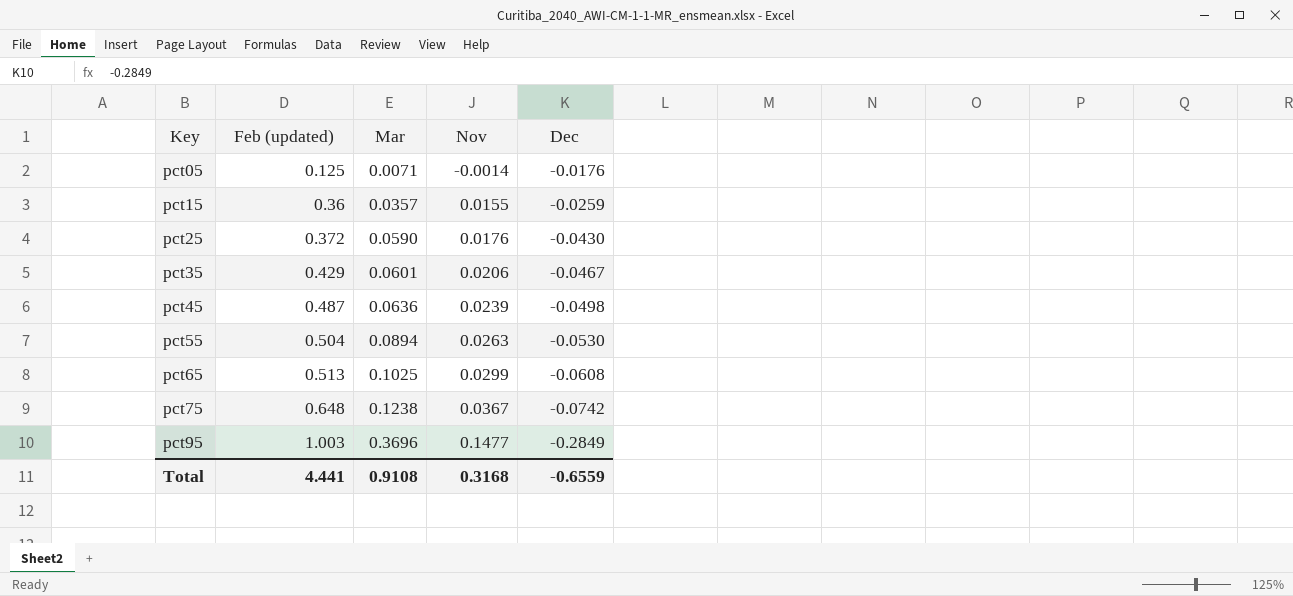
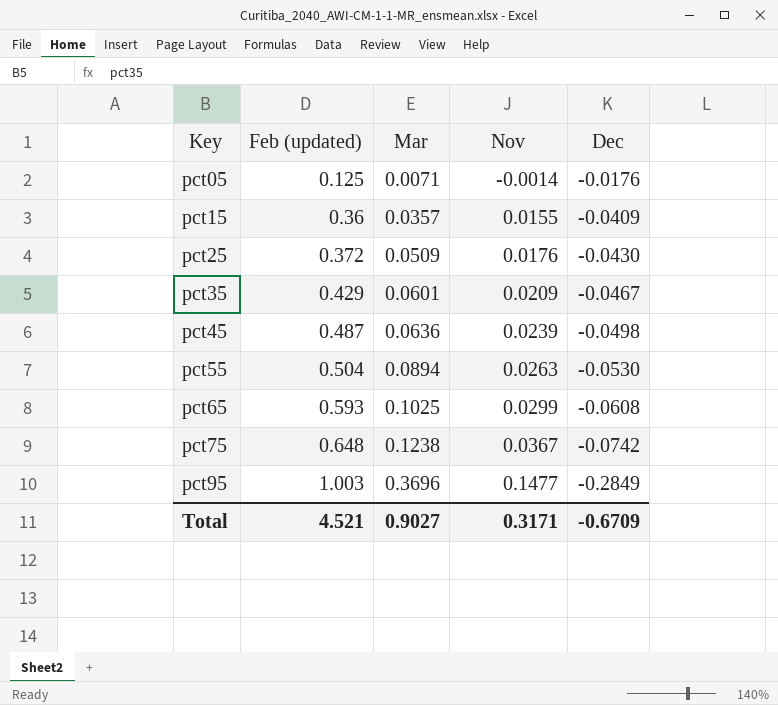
pct15 | Dec: -0.0259 -> -0.0409
pct25 | Mar: 0.0590 -> 0.0509
pct35 | Nov: 0.0206 -> 0.0209
pct65 | Feb (updated): 0.513 -> 0.593
Total | Feb (updated): 4.441 -> 4.521
Total | Mar: 0.9108 -> 0.9027
Total | Nov: 0.3168 -> 0.3171
Total | Dec: -0.6559 -> -0.6709

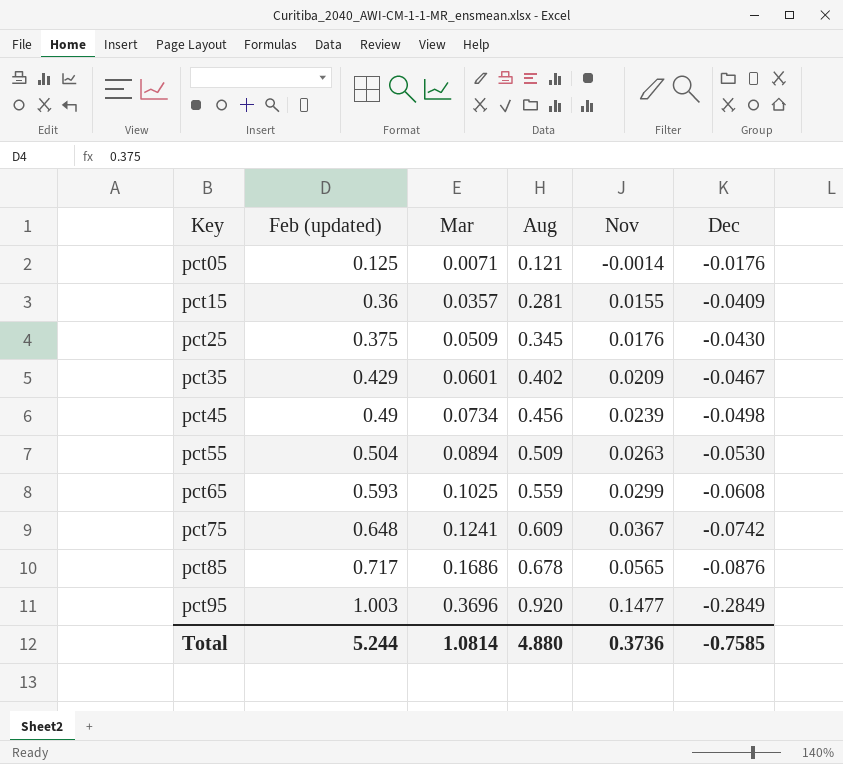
column Aug | position: none -> 4
pct25 | Feb (updated): 0.372 -> 0.375
pct45 | Feb (updated): 0.487 -> 0.49
pct45 | Mar: 0.0636 -> 0.0734
pct75 | Mar: 0.1238 -> 0.1241
row pct85: none -> 0.717 | 0.1686 | 0.678 | 0.0565 | -0.0876
Total | Feb (updated): 4.521 -> 5.244
Total | Mar: 0.9027 -> 1.0814
Total | Nov: 0.3171 -> 0.3736
Total | Dec: -0.6709 -> -0.7585

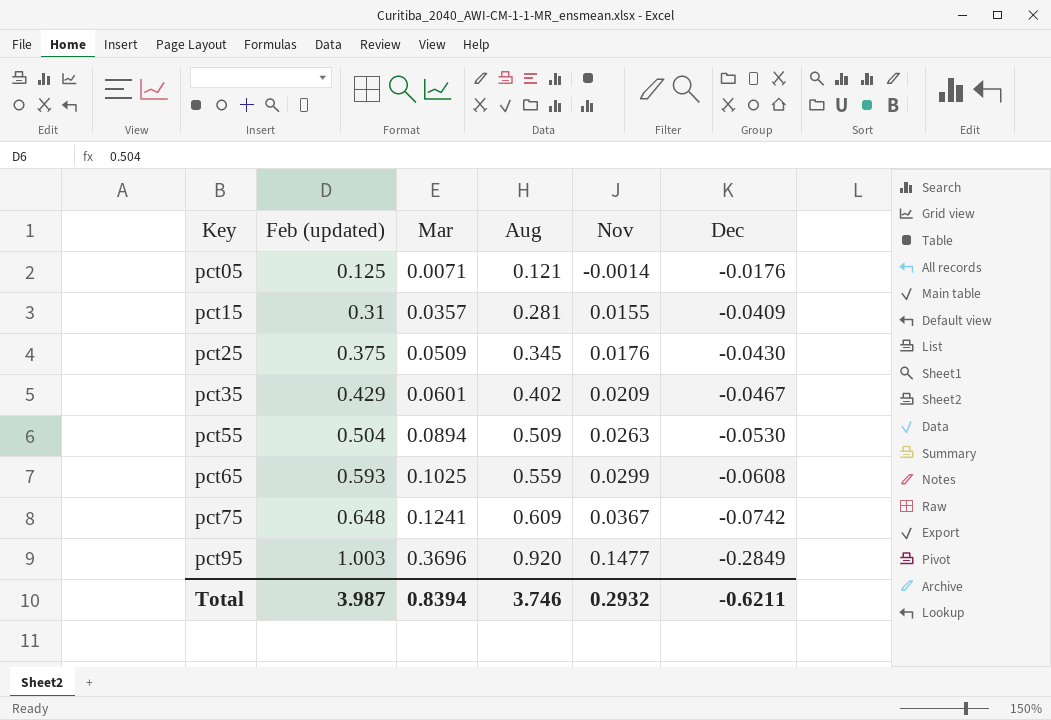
row pct45: 0.49 | 0.0734 | 0.456 | 0.0239 | -0.0498 -> none
row pct85: 0.717 | 0.1686 | 0.678 | 0.0565 | -0.0876 -> none
pct15 | Feb (updated): 0.36 -> 0.31
Total | Feb (updated): 5.244 -> 3.987
Total | Mar: 1.0814 -> 0.8394
Total | Aug: 4.880 -> 3.746
Total | Nov: 0.3736 -> 0.2932
Total | Dec: -0.7585 -> -0.6211

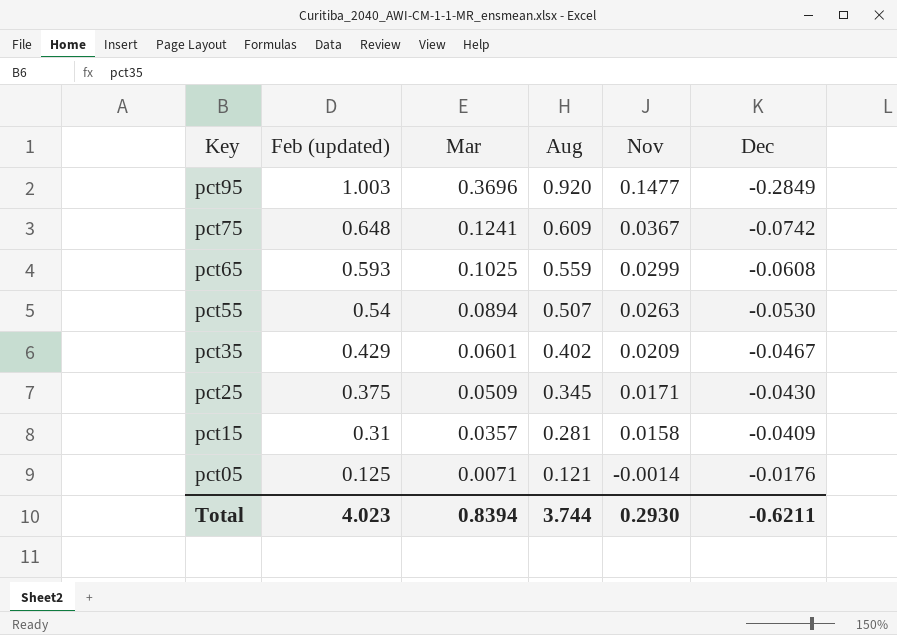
row order: Key ascending -> Key descending
pct55 | Feb (updated): 0.504 -> 0.54
pct55 | Aug: 0.509 -> 0.507
pct25 | Nov: 0.0176 -> 0.0171
pct15 | Nov: 0.0155 -> 0.0158
Total | Feb (updated): 3.987 -> 4.023
Total | Aug: 3.746 -> 3.744
Total | Nov: 0.2932 -> 0.2930

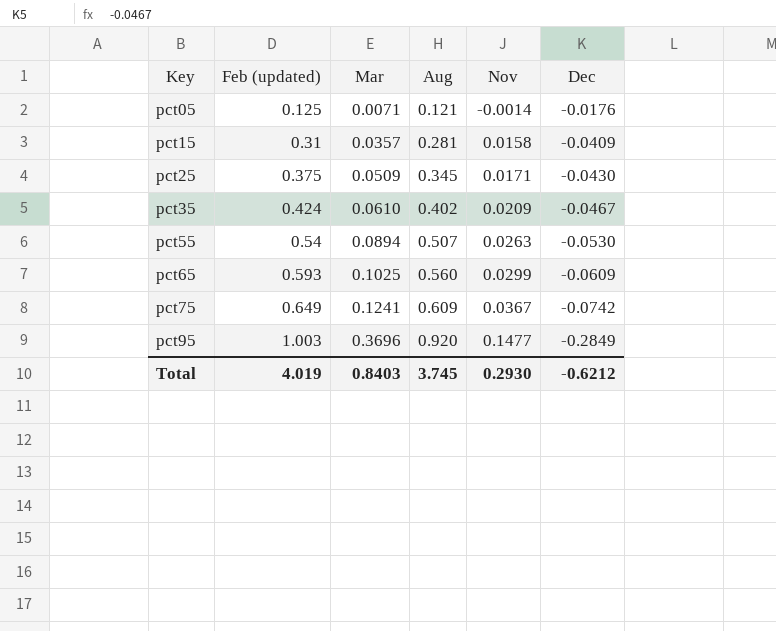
row order: Key descending -> Key ascending
pct35 | Feb (updated): 0.429 -> 0.424
pct35 | Mar: 0.0601 -> 0.0610
pct65 | Aug: 0.559 -> 0.560
pct65 | Dec: -0.0608 -> -0.0609
pct75 | Feb (updated): 0.648 -> 0.649
Total | Feb (updated): 4.023 -> 4.019
Total | Mar: 0.8394 -> 0.8403
Total | Aug: 3.744 -> 3.745
Total | Dec: -0.6211 -> -0.6212

